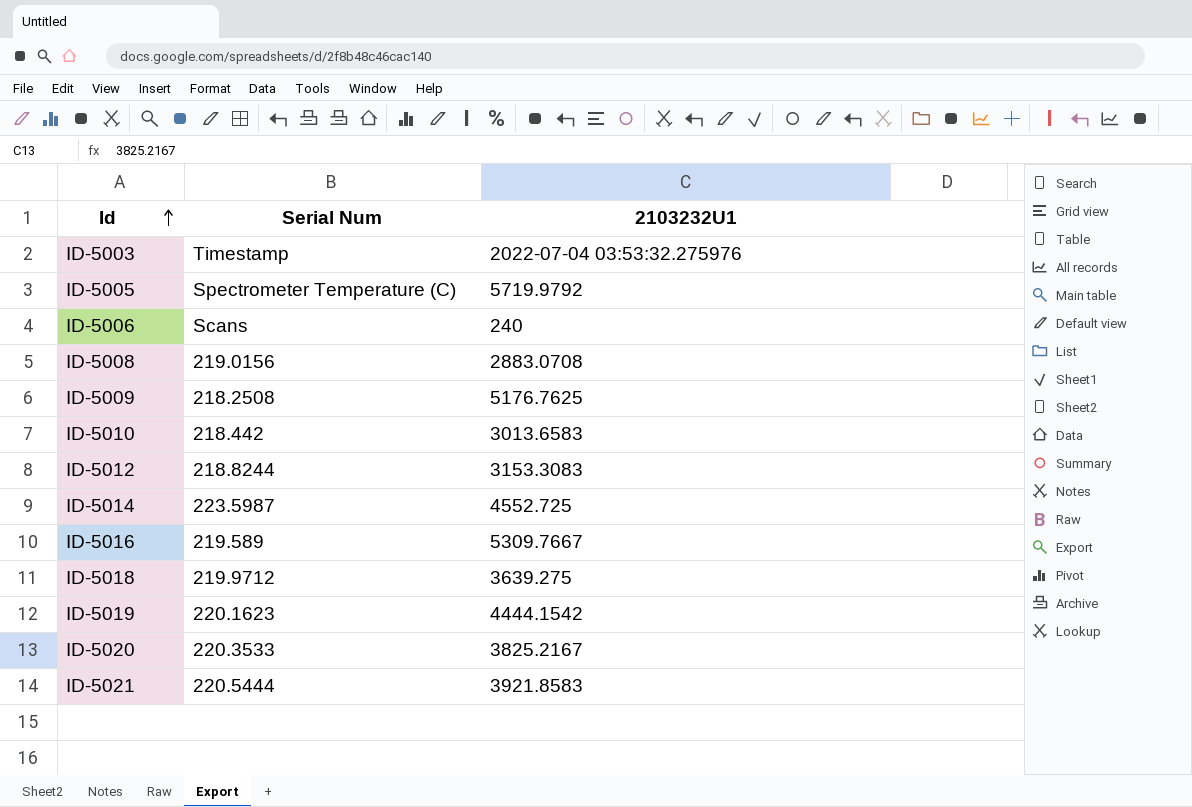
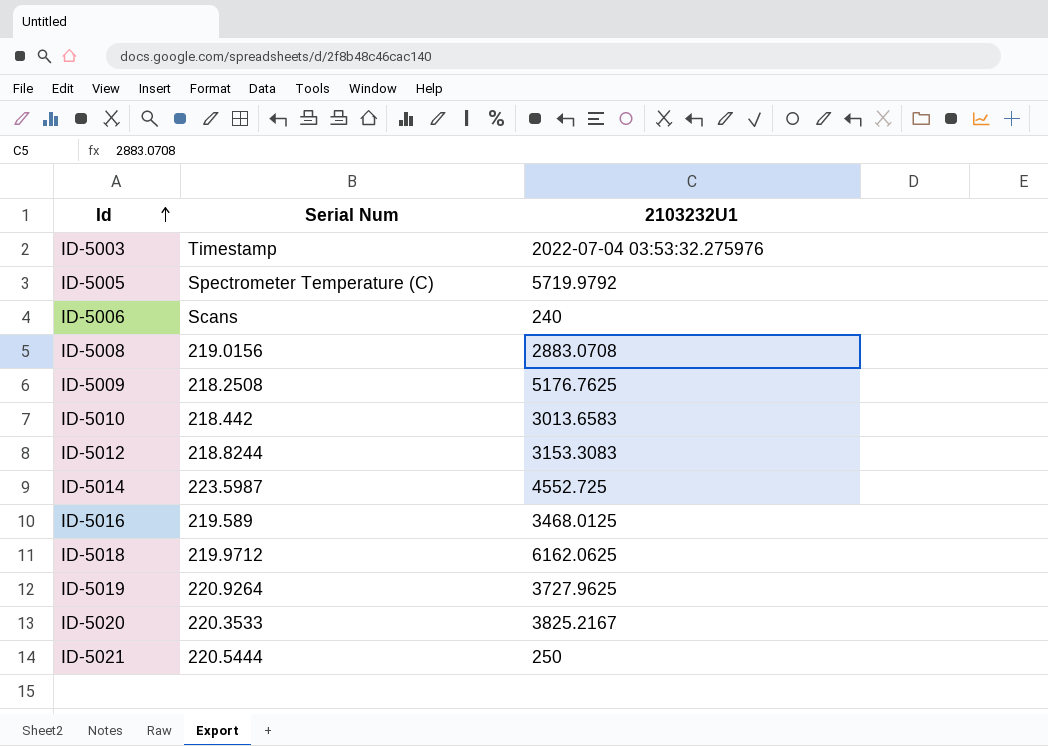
ID-5016 | 2103232U1: 5309.7667 -> 3468.0125
ID-5018 | 2103232U1: 3639.275 -> 6162.0625
ID-5019 | Serial Num: 220.1623 -> 220.9264
ID-5019 | 2103232U1: 4444.1542 -> 3727.9625
ID-5021 | 2103232U1: 3921.8583 -> 250

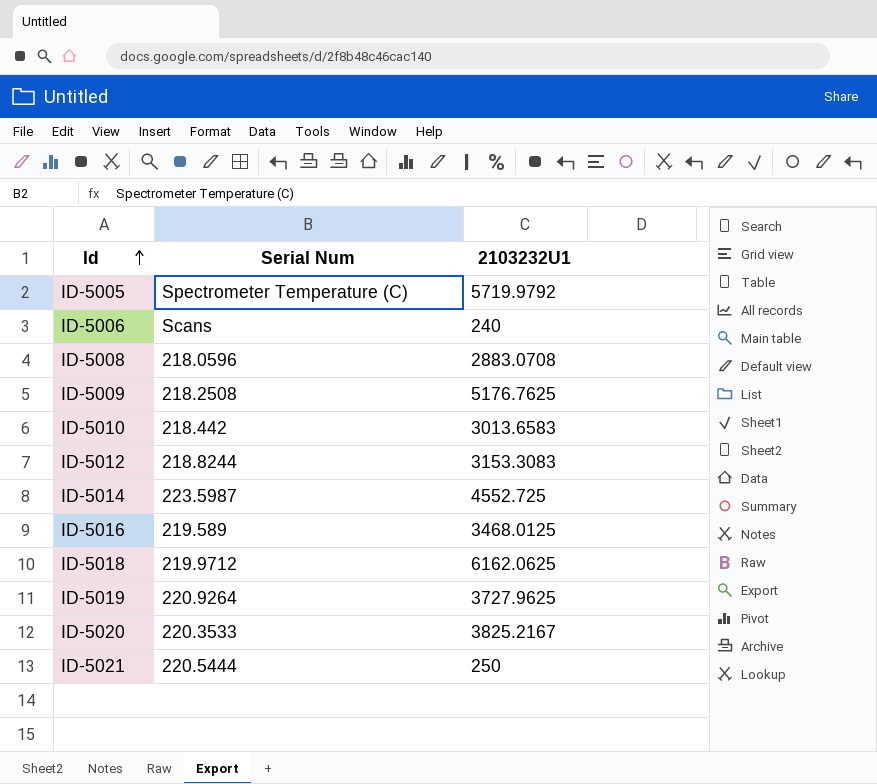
row ID-5003: Timestamp | 2022-07-04 03:53:32.275976 -> none
ID-5008 | Serial Num: 219.0156 -> 218.0596

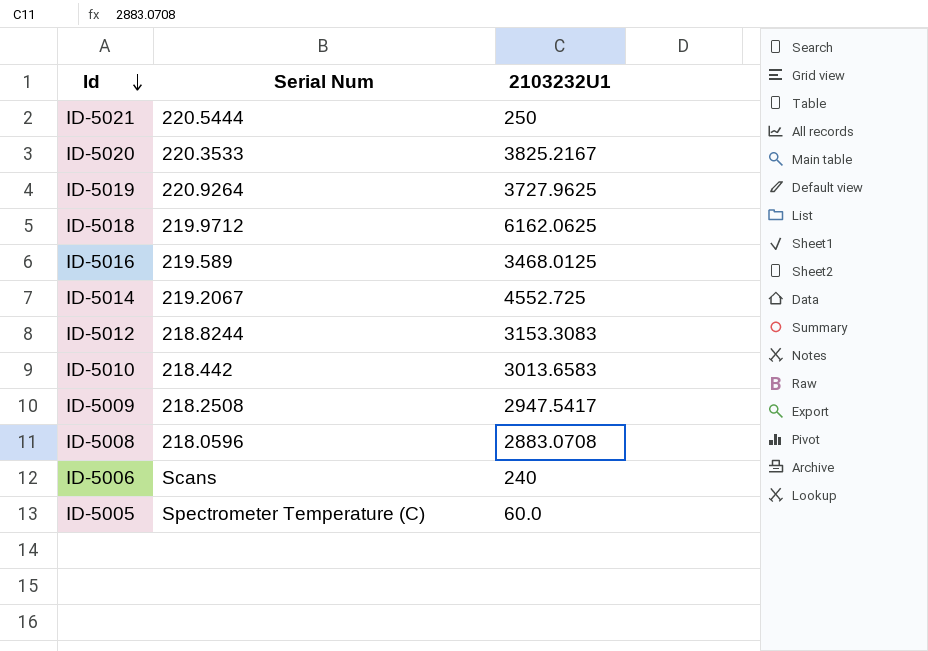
row order: Id ascending -> Id descending
ID-5014 | Serial Num: 223.5987 -> 219.2067
ID-5009 | 2103232U1: 5176.7625 -> 2947.5417
ID-5005 | 2103232U1: 5719.9792 -> 60.0

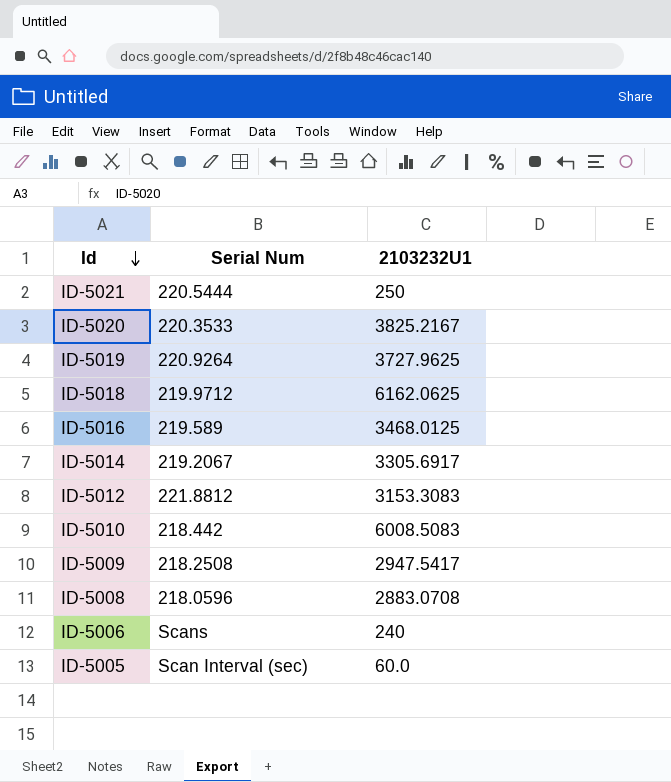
ID-5014 | 2103232U1: 4552.725 -> 3305.6917
ID-5012 | Serial Num: 218.8244 -> 221.8812
ID-5010 | 2103232U1: 3013.6583 -> 6008.5083
ID-5005 | Serial Num: Spectrometer Temperature (C) -> Scan Interval (sec)

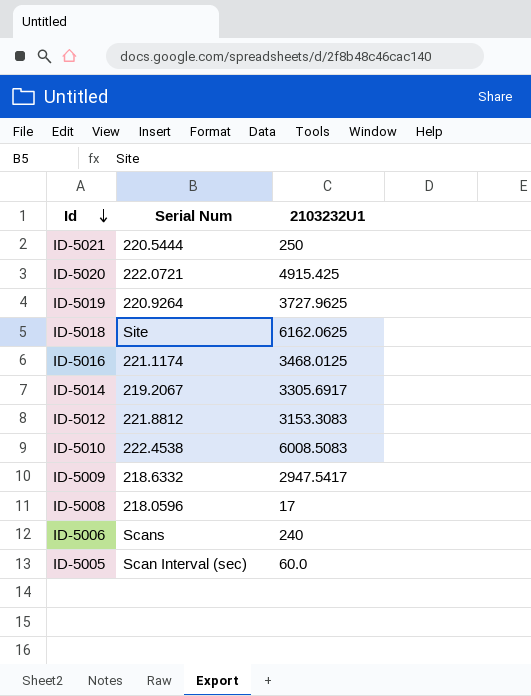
ID-5020 | Serial Num: 220.3533 -> 222.0721
ID-5020 | 2103232U1: 3825.2167 -> 4915.425
ID-5018 | Serial Num: 219.9712 -> Site
ID-5016 | Serial Num: 219.589 -> 221.1174
ID-5010 | Serial Num: 218.442 -> 222.4538
ID-5009 | Serial Num: 218.2508 -> 218.6332
ID-5008 | 2103232U1: 2883.0708 -> 17

